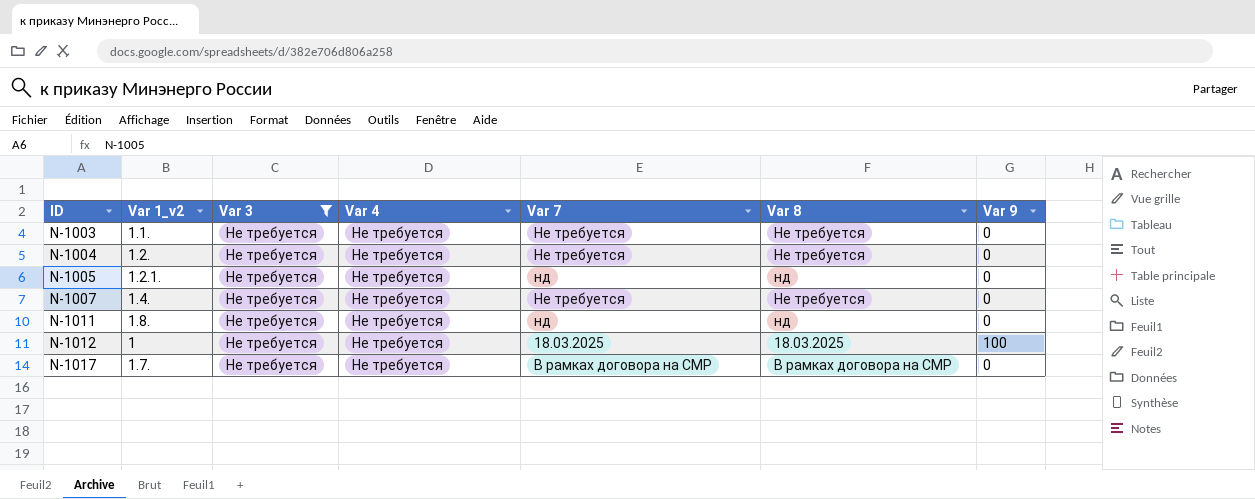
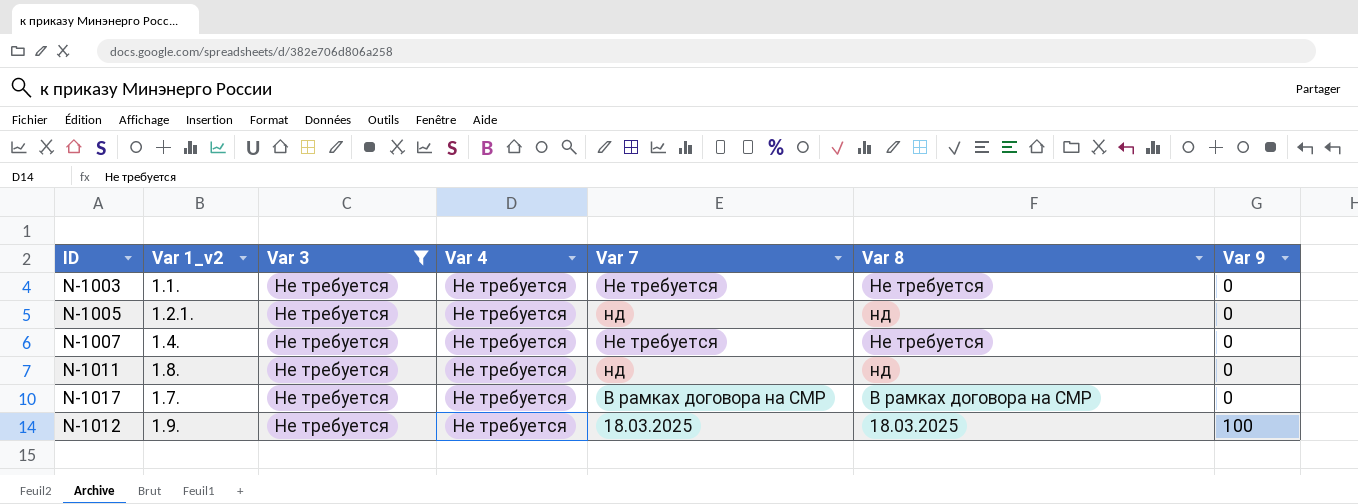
row order: ID ascending -> Var 9 ascending
row N-1004: 1.2. | Не требуется | Не требуется | Не требуется | Не требуется | 0 -> none
N-1012 | Var 1_v2: 1 -> 1.9.

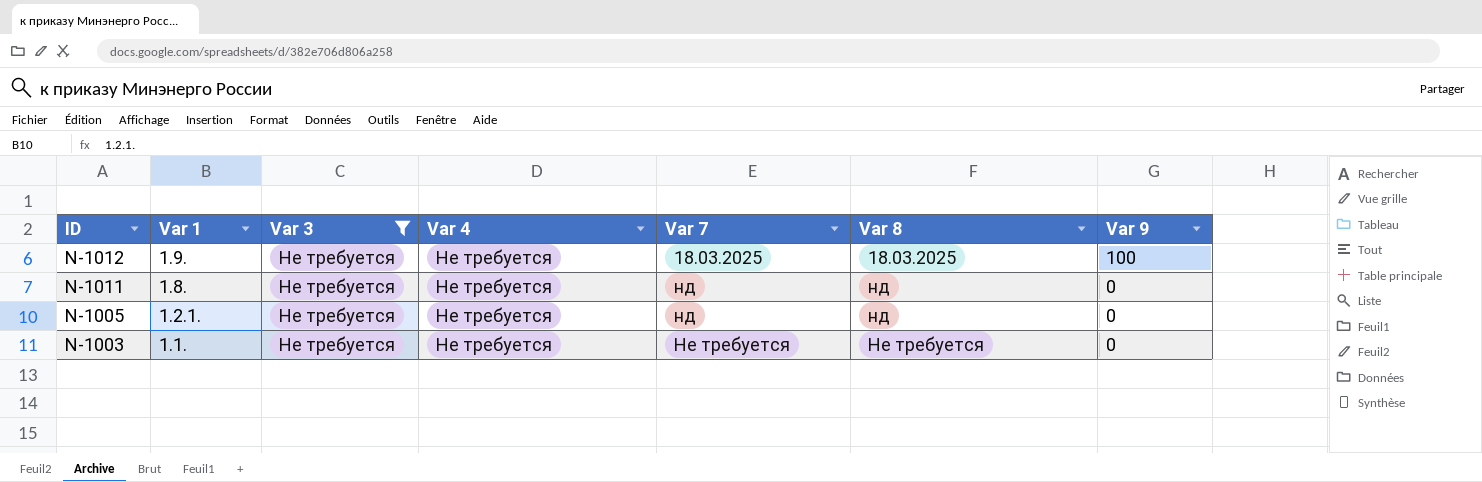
row order: Var 9 ascending -> ID descending
column name: Var 1_v2 -> Var 1
row N-1007: 1.4. | Не требуется | Не требуется | Не требуется | Не требуется | 0 -> none
row N-1017: 1.7. | Не требуется | Не требуется | В рамках договора на СМР | В рамках договора на СМР | 0 -> none

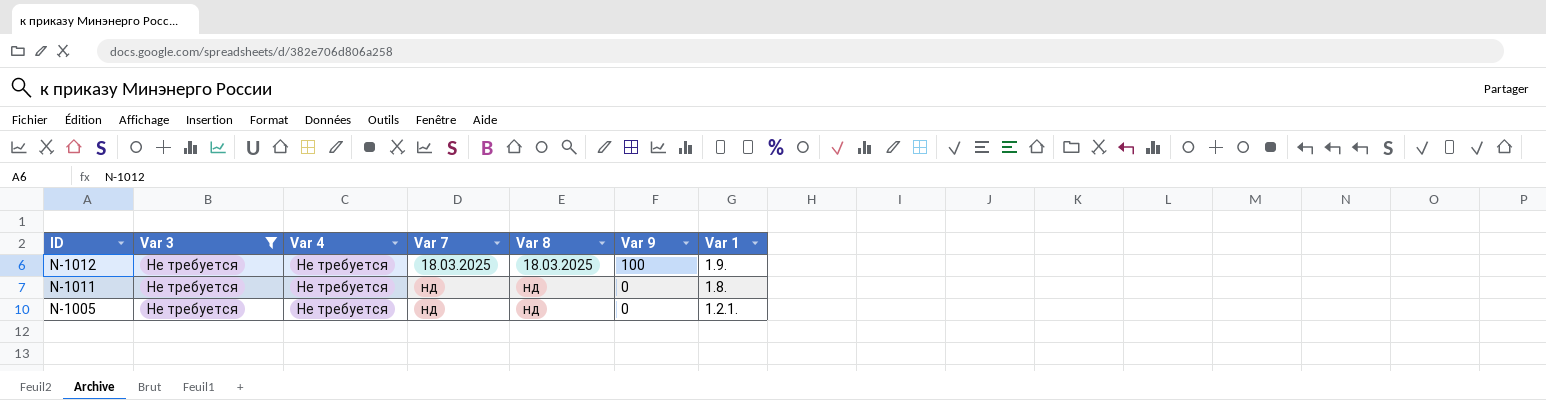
column Var 1 | position: 2 -> 7
row N-1003: 1.1. | Не требуется | Не требуется | Не требуется | Не требуется | 0 -> none

